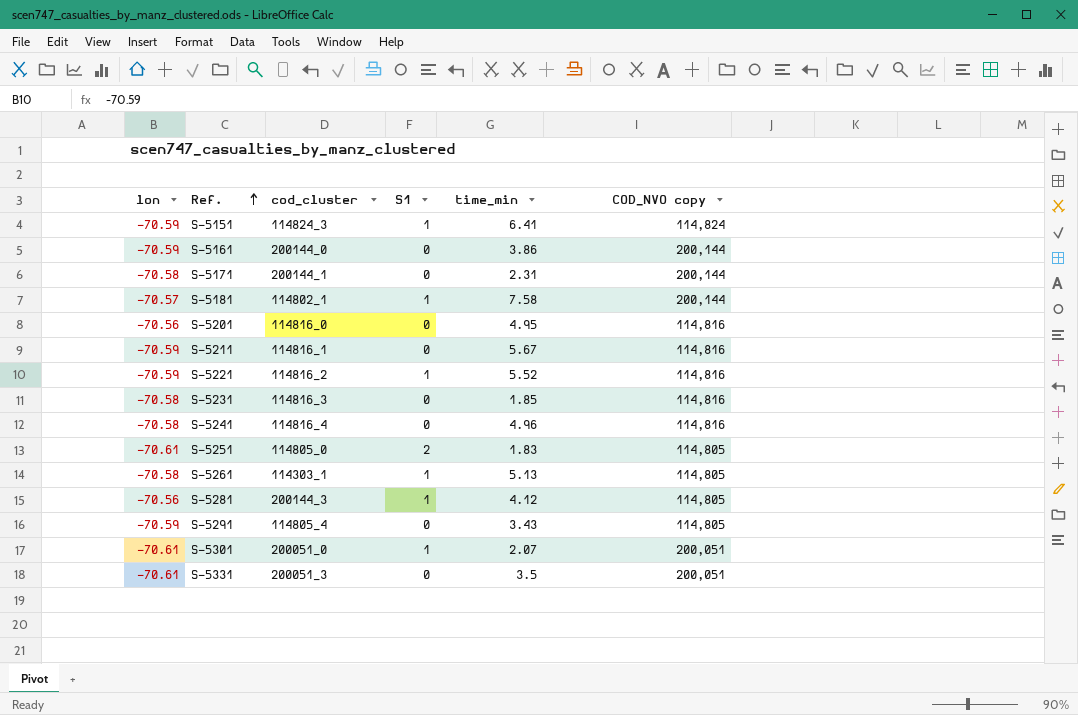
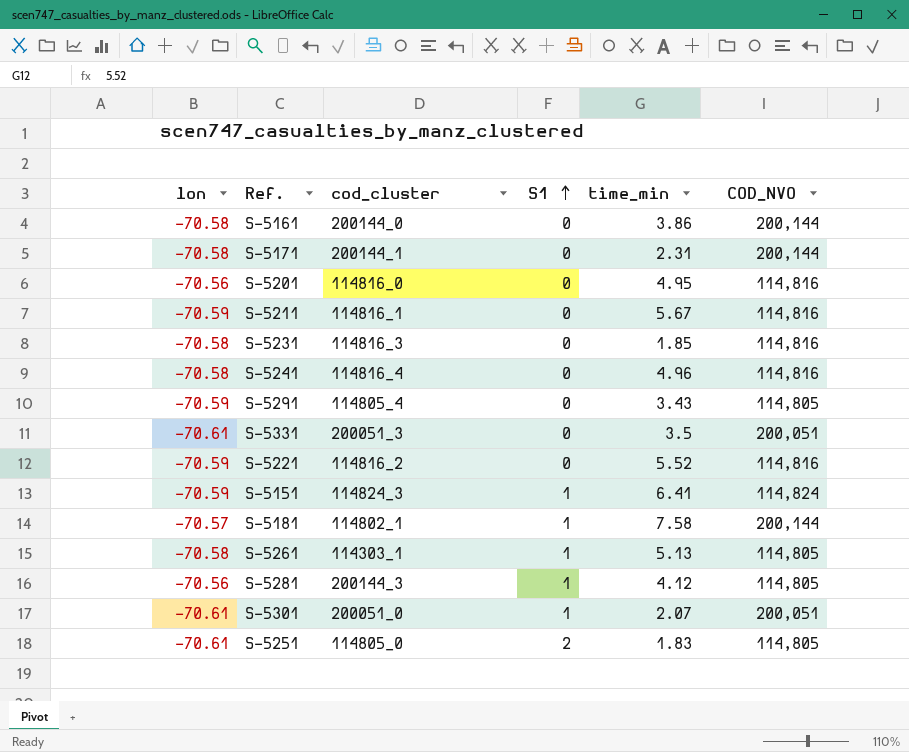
row order: Ref. ascending -> S1 ascending
column name: COD_NVO copy -> COD_NVO
S-5161 | lon: -70.59 -> -70.58
S-5221 | S1: 1 -> 0

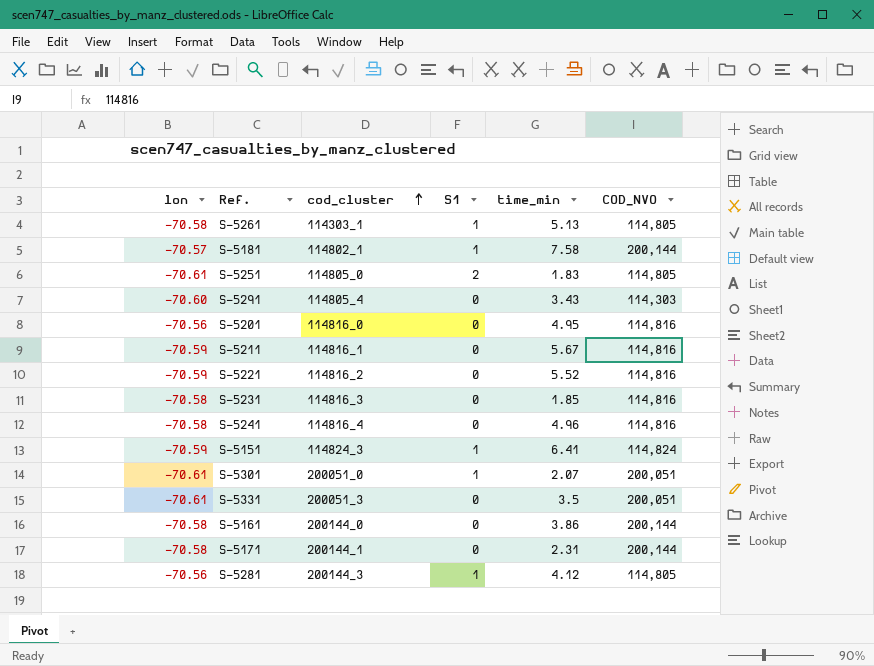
row order: S1 ascending -> cod_cluster ascending
S-5291 | lon: -70.59 -> -70.60
S-5291 | COD_NVO: 114,805 -> 114,303

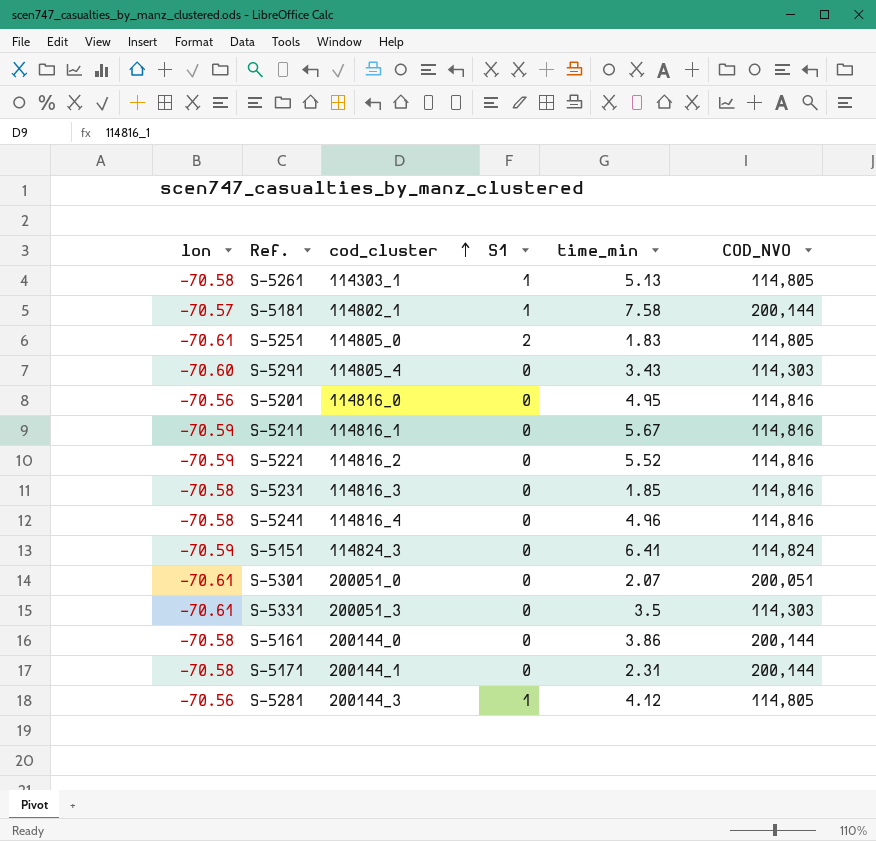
S-5151 | S1: 1 -> 0
S-5301 | S1: 1 -> 0
S-5331 | COD_NVO: 200,051 -> 114,303

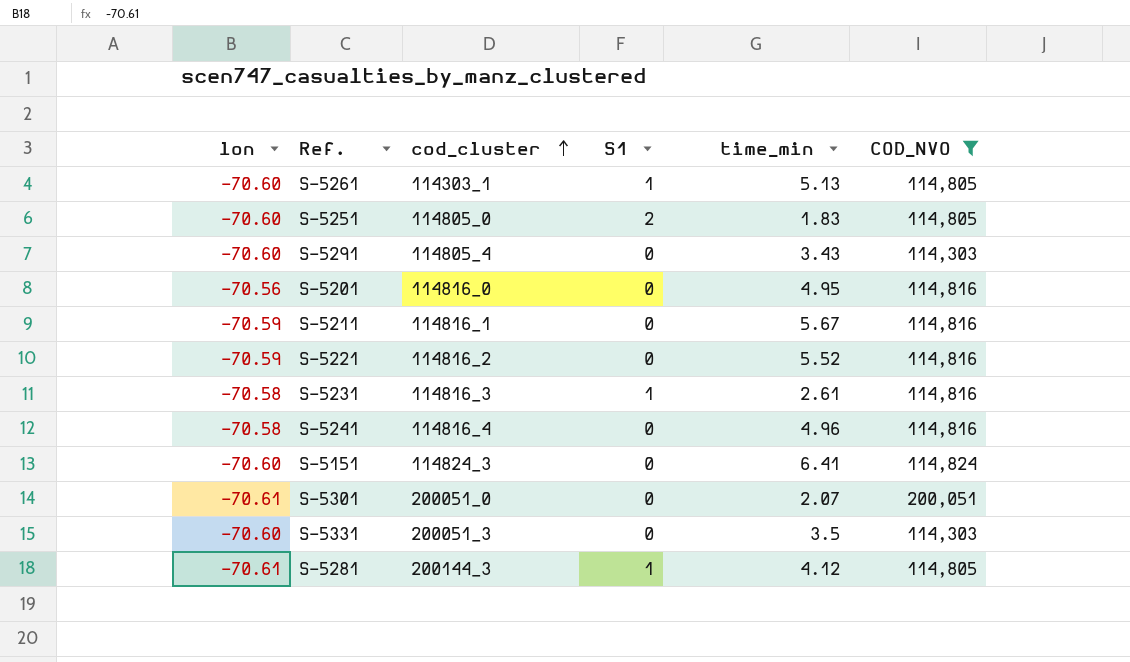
filter: none -> COD_NVO != 200,144
S-5261 | lon: -70.58 -> -70.60
S-5251 | lon: -70.61 -> -70.60
S-5231 | S1: 0 -> 1
S-5231 | time_min: 1.85 -> 2.61
S-5151 | lon: -70.59 -> -70.60
S-5331 | lon: -70.61 -> -70.60
S-5281 | lon: -70.56 -> -70.61

